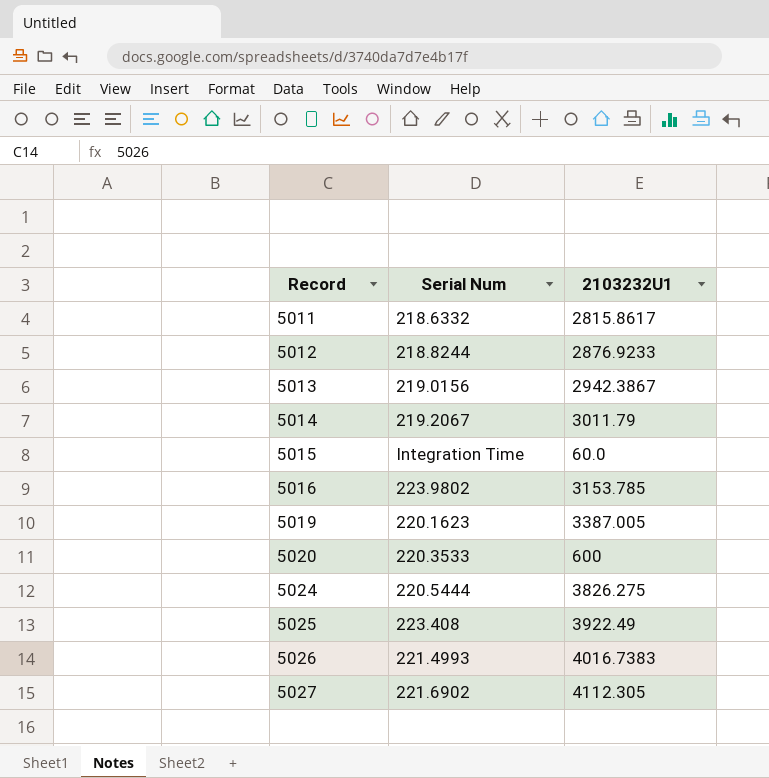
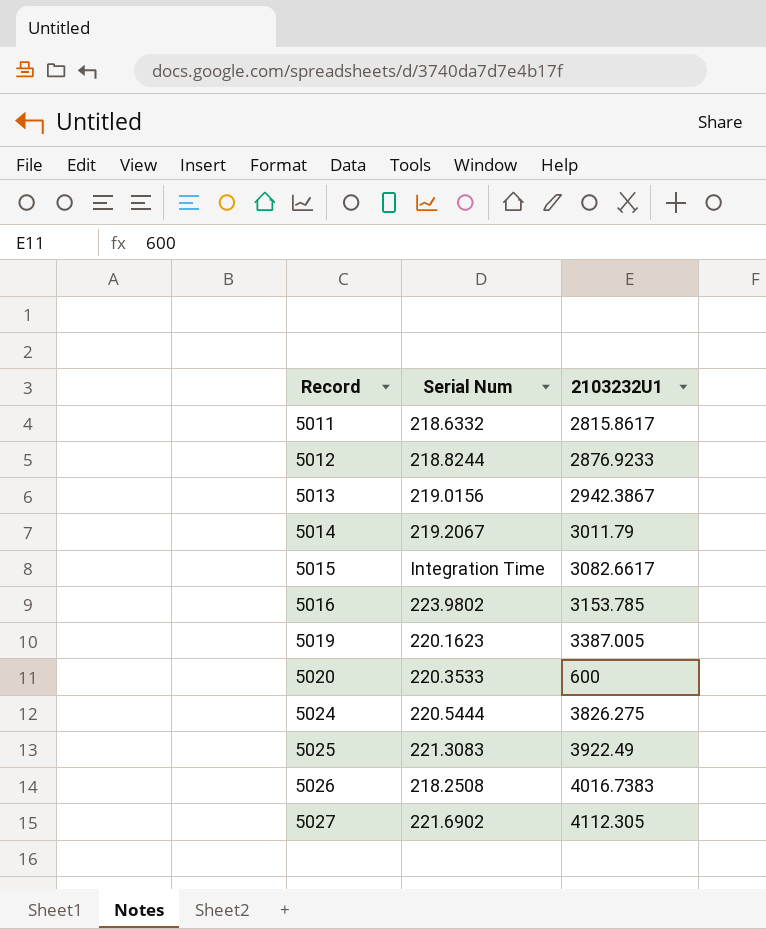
5015 | 2103232U1: 60.0 -> 3082.6617
5025 | Serial Num: 223.408 -> 221.3083
5026 | Serial Num: 221.4993 -> 218.2508

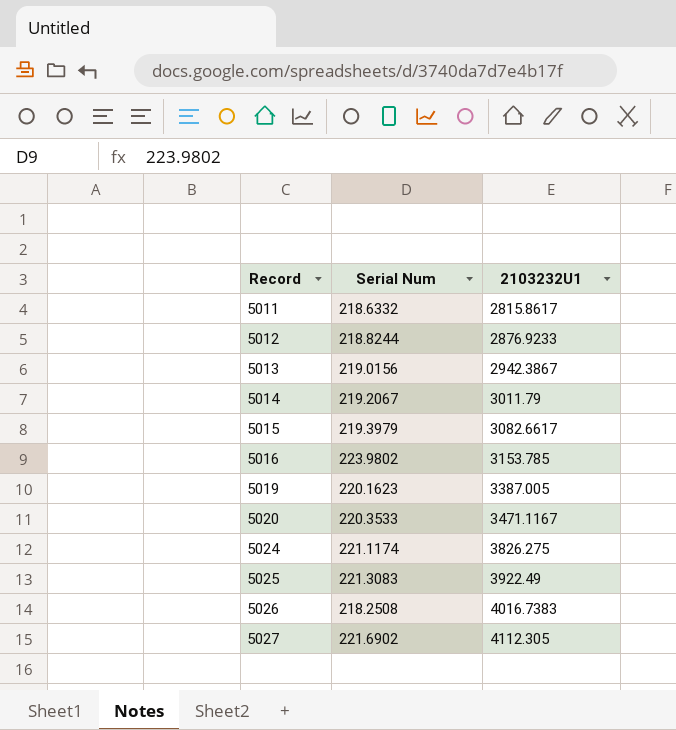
5015 | Serial Num: Integration Time -> 219.3979
5020 | 2103232U1: 600 -> 3471.1167
5024 | Serial Num: 220.5444 -> 221.1174

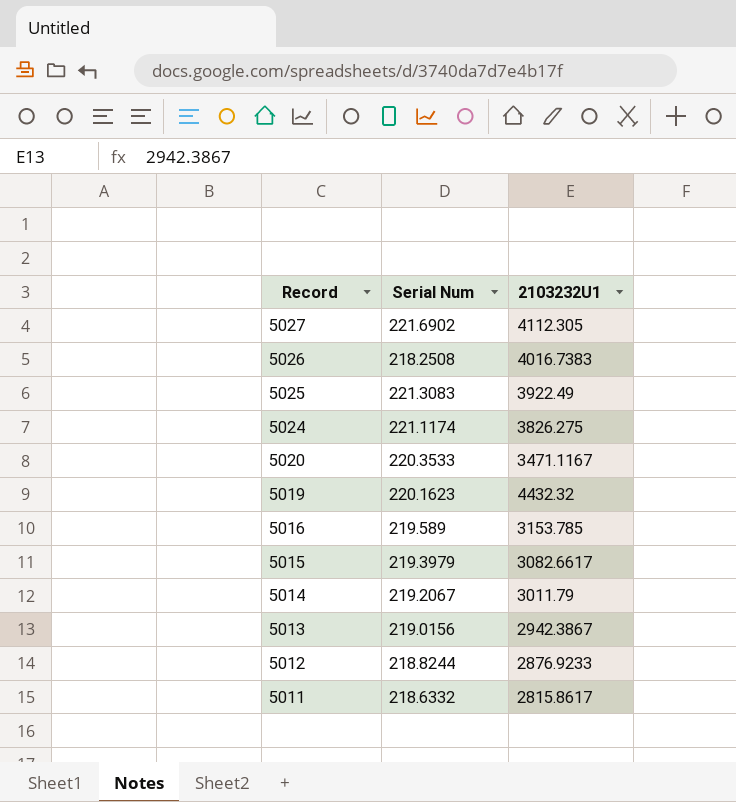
row order: Record ascending -> Record descending
5019 | 2103232U1: 3387.005 -> 4432.32
5016 | Serial Num: 223.9802 -> 219.589

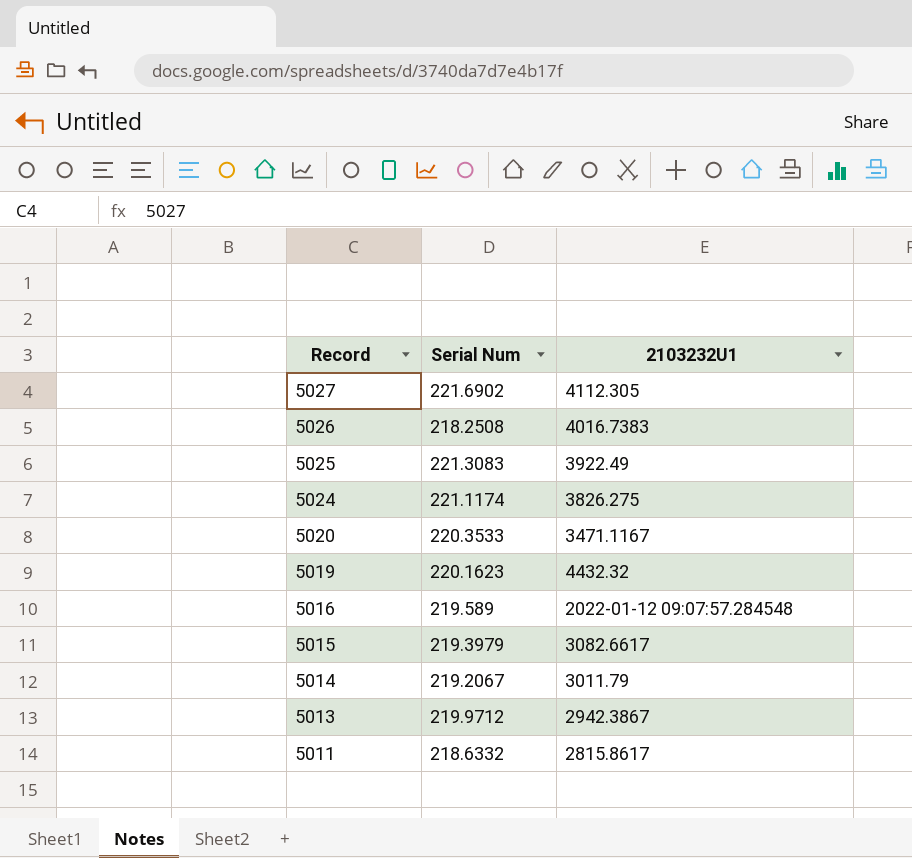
row 5012: 218.8244 | 2876.9233 -> none
5016 | 2103232U1: 3153.785 -> 2022-01-12 09:07:57.284548
5013 | Serial Num: 219.0156 -> 219.9712

